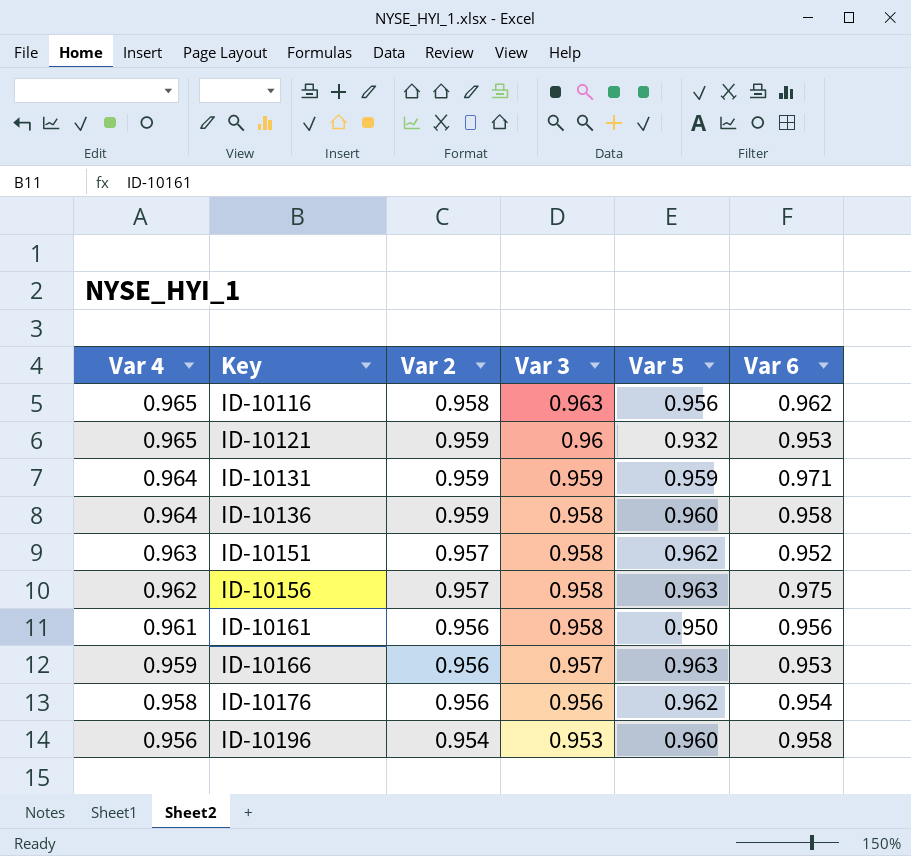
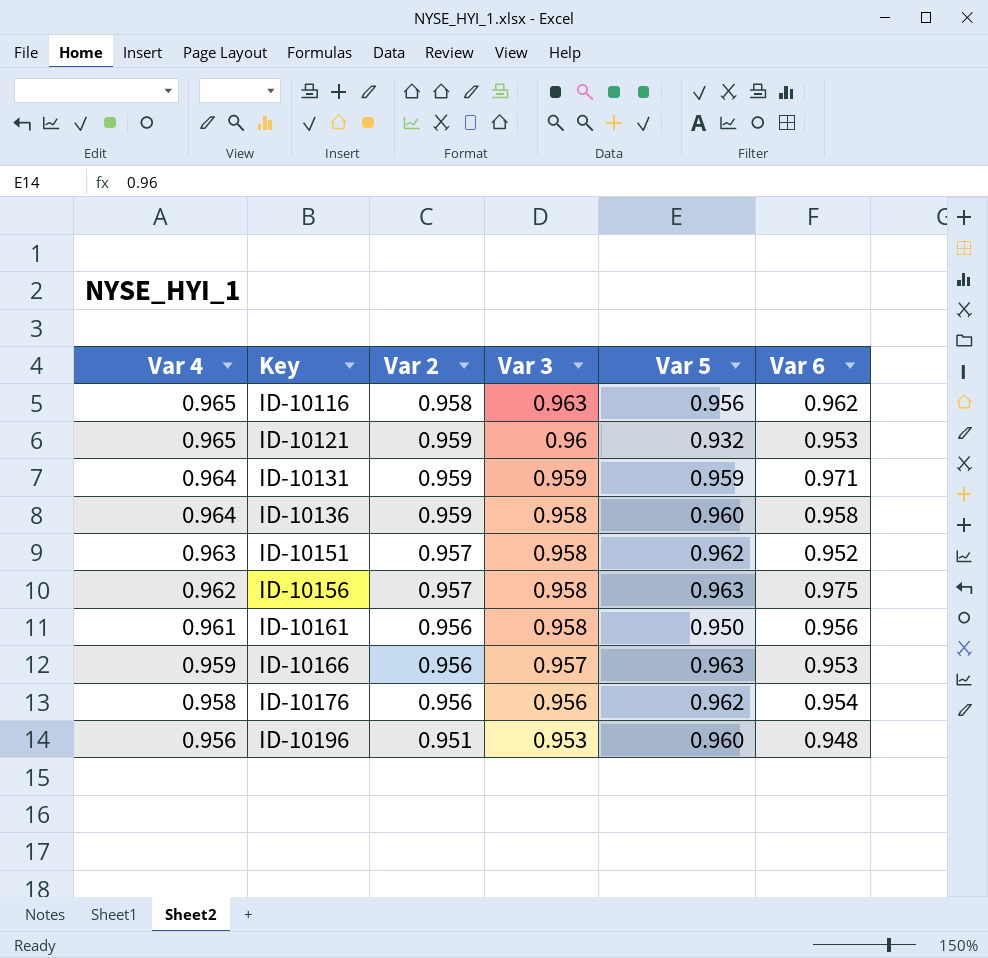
ID-10196 | Var 2: 0.954 -> 0.951
ID-10196 | Var 6: 0.958 -> 0.948

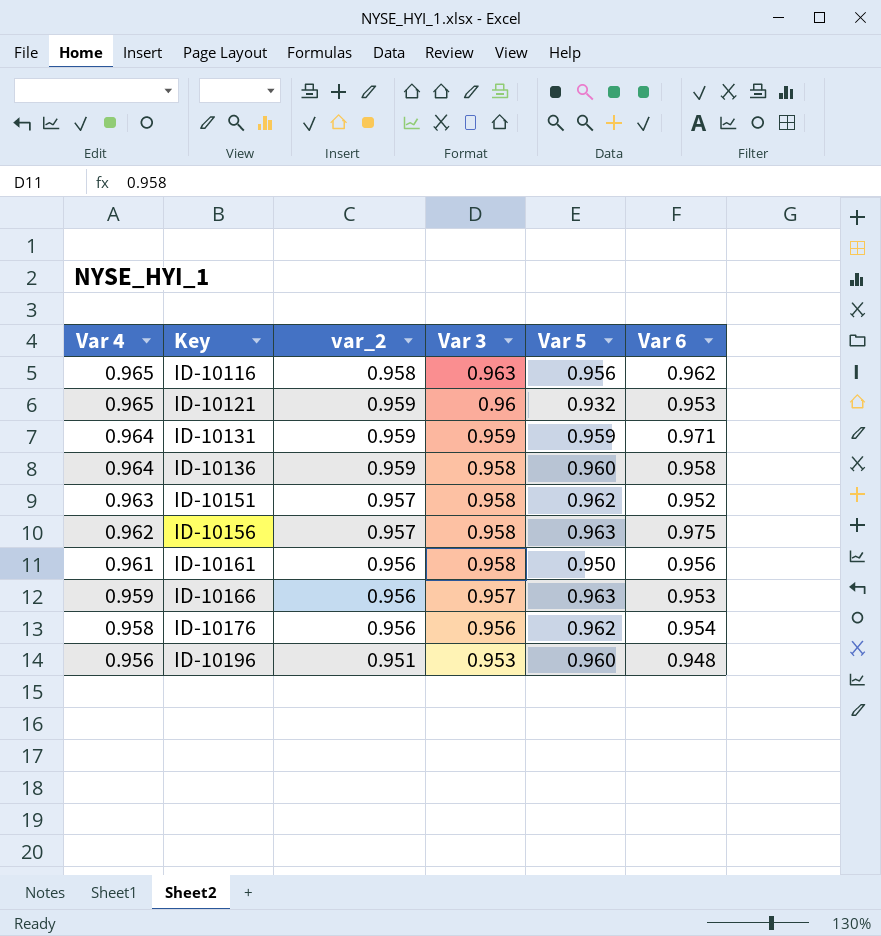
column name: Var 2 -> var_2

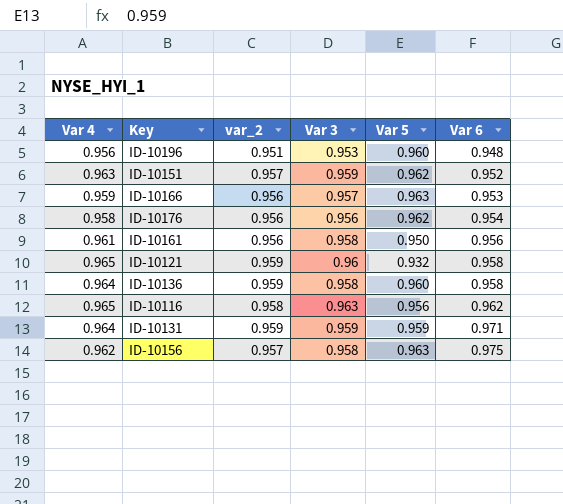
row order: Var 4 descending -> Var 6 ascending
ID-10151 | Var 3: 0.958 -> 0.959
ID-10121 | Var 6: 0.953 -> 0.958

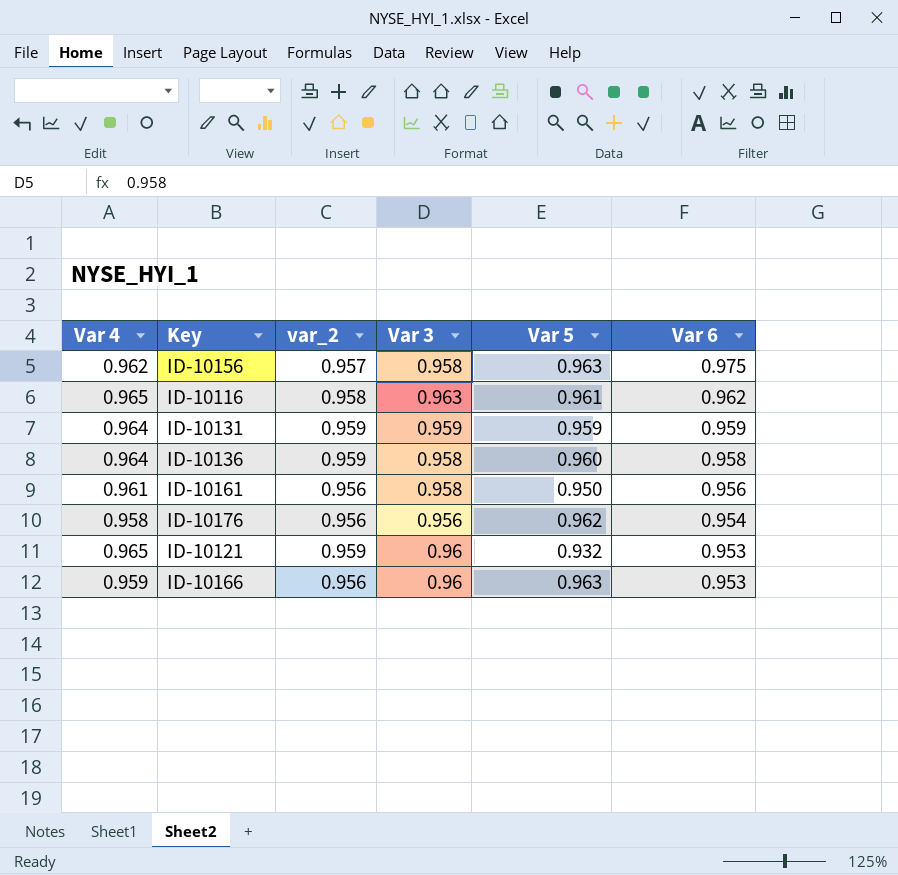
row order: Var 6 ascending -> Var 6 descending
row ID-10196: 0.956 | 0.951 | 0.953 | 0.960 | 0.948 -> none
row ID-10151: 0.963 | 0.957 | 0.959 | 0.962 | 0.952 -> none
ID-10116 | Var 5: 0.956 -> 0.961
ID-10131 | Var 6: 0.971 -> 0.959
ID-10121 | Var 6: 0.958 -> 0.953
ID-10166 | Var 3: 0.957 -> 0.96

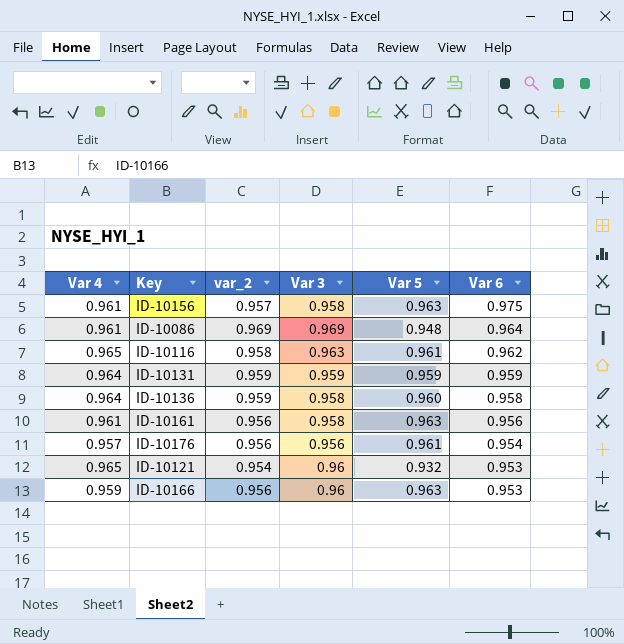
ID-10156 | Var 4: 0.962 -> 0.961
row ID-10086: none -> 0.961 | 0.969 | 0.969 | 0.948 | 0.964
ID-10161 | Var 5: 0.950 -> 0.963
ID-10176 | Var 4: 0.958 -> 0.957
ID-10176 | Var 5: 0.962 -> 0.961
ID-10121 | var_2: 0.959 -> 0.954

